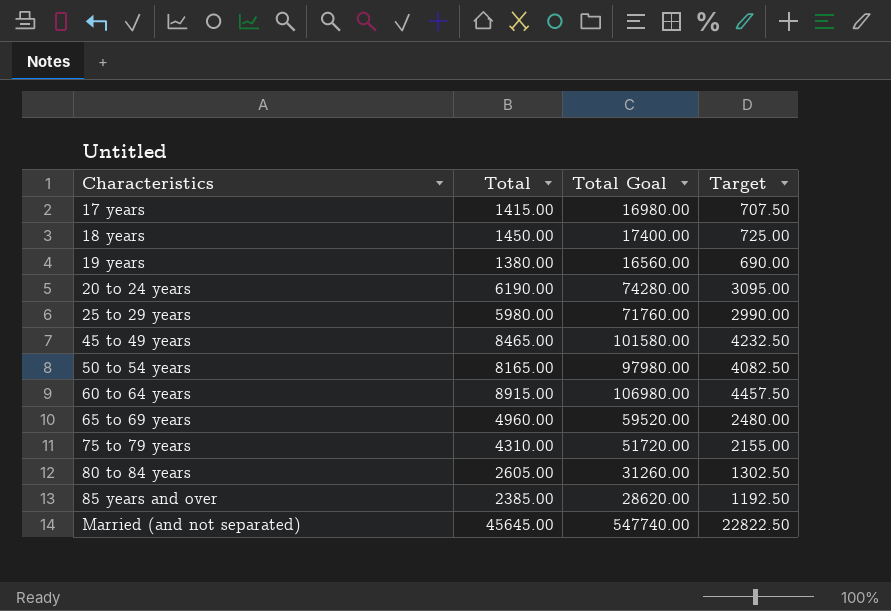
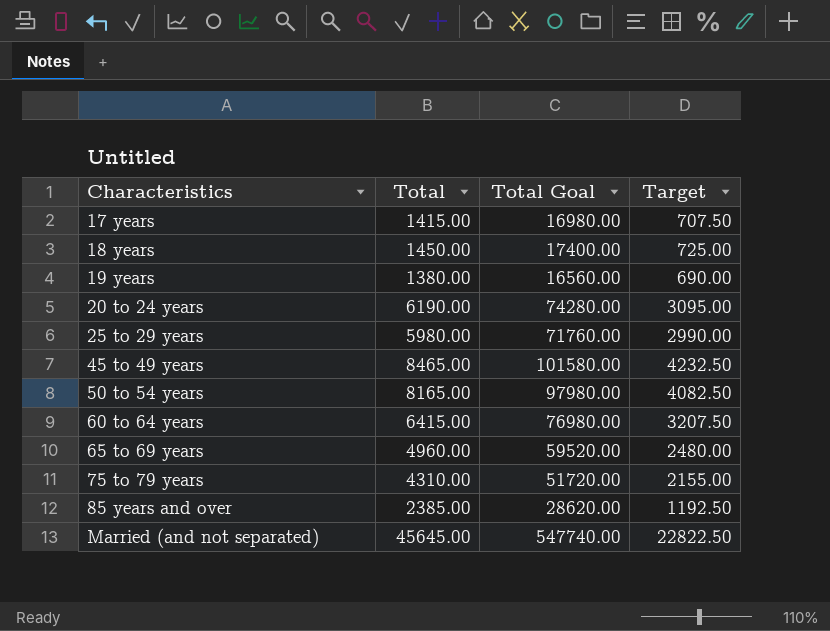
row 80 to 84 years: 2605.00 | 31260.00 | 1302.50 -> none
60 to 64 years | Total: 8915.00 -> 6415.00
60 to 64 years | Total Goal: 106980.00 -> 76980.00
60 to 64 years | Target: 4457.50 -> 3207.50

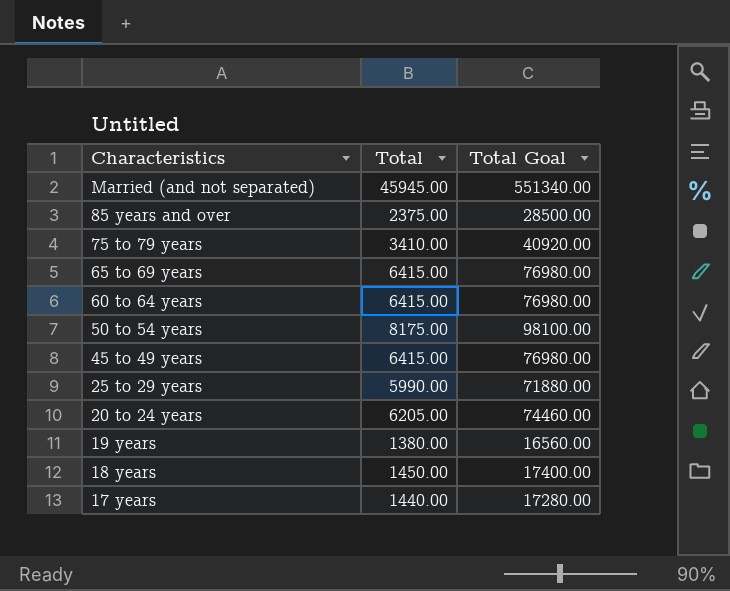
row order: Characteristics ascending -> Characteristics descending
column Target | formula: [Total] * 0.5 -> none
Married (and not separated) | Total: 45645.00 -> 45945.00
Married (and not separated) | Total Goal: 547740.00 -> 551340.00
85 years and over | Total: 2385.00 -> 2375.00
85 years and over | Total Goal: 28620.00 -> 28500.00
75 to 79 years | Total: 4310.00 -> 3410.00
75 to 79 years | Total Goal: 51720.00 -> 40920.00
65 to 69 years | Total: 4960.00 -> 6415.00
65 to 69 years | Total Goal: 59520.00 -> 76980.00
50 to 54 years | Total: 8165.00 -> 8175.00
50 to 54 years | Total Goal: 97980.00 -> 98100.00
45 to 49 years | Total: 8465.00 -> 6415.00
45 to 49 years | Total Goal: 101580.00 -> 76980.00
25 to 29 years | Total: 5980.00 -> 5990.00
25 to 29 years | Total Goal: 71760.00 -> 71880.00
20 to 24 years | Total: 6190.00 -> 6205.00
20 to 24 years | Total Goal: 74280.00 -> 74460.00
17 years | Total: 1415.00 -> 1440.00
17 years | Total Goal: 16980.00 -> 17280.00

